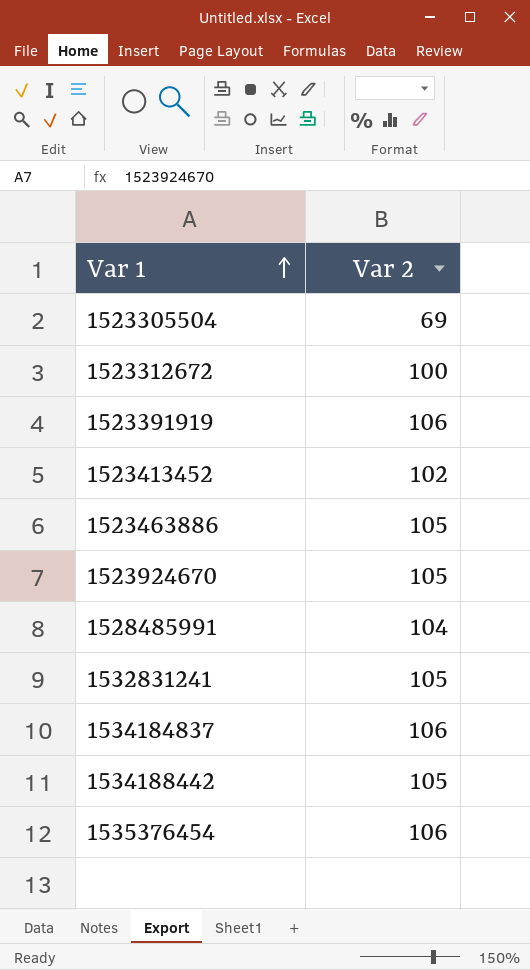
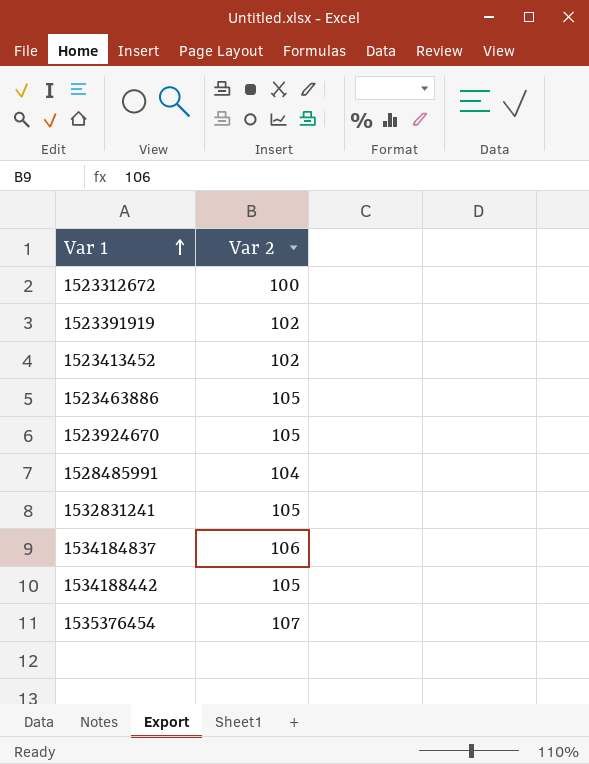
row 1523305504: 69 -> none
1523391919 | Var 2: 106 -> 102
1535376454 | Var 2: 106 -> 107

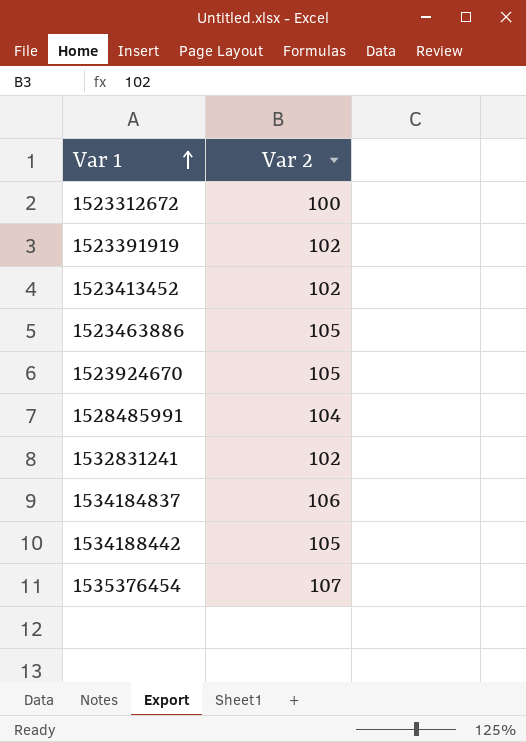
1532831241 | Var 2: 105 -> 102

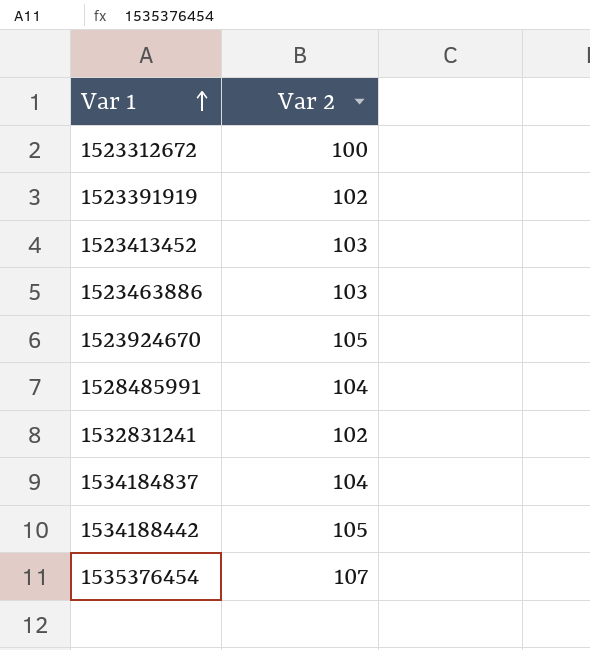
1523413452 | Var 2: 102 -> 103
1523463886 | Var 2: 105 -> 103
1534184837 | Var 2: 106 -> 104

